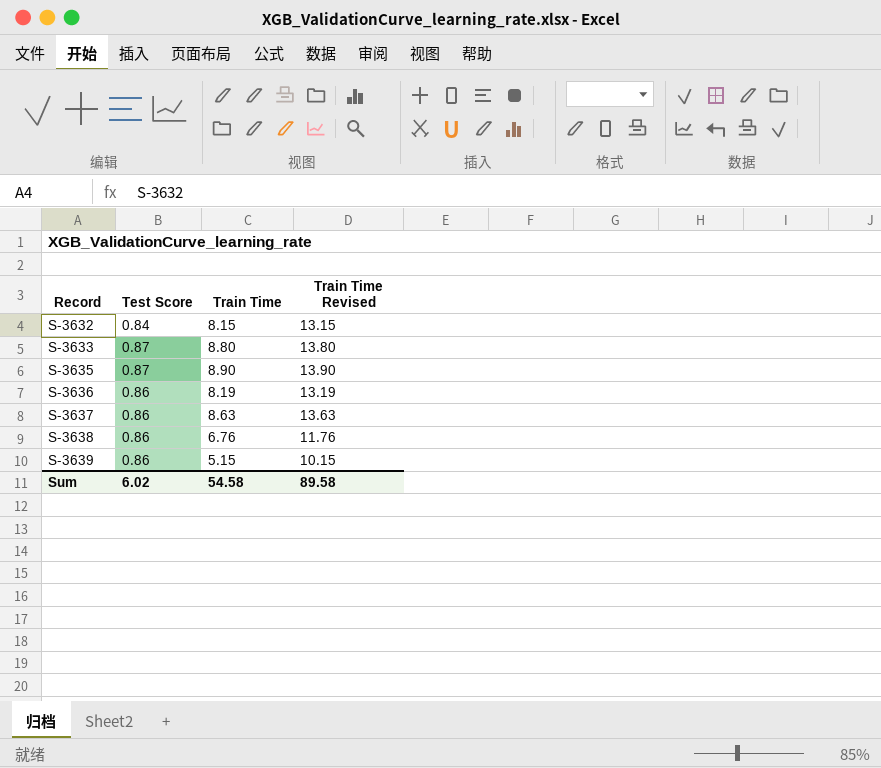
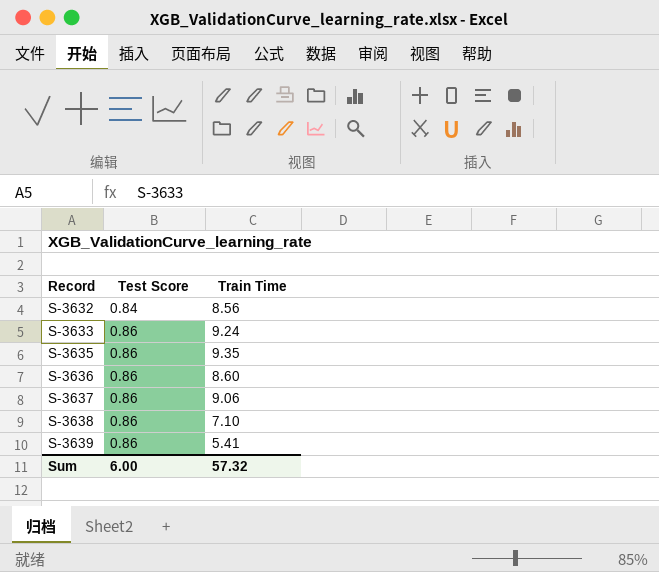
column Train Time Revised | formula: [Train Time] + 5 -> none
S-3632 | Train Time: 8.15 -> 8.56
S-3633 | Test Score: 0.87 -> 0.86
S-3633 | Train Time: 8.80 -> 9.24
S-3635 | Test Score: 0.87 -> 0.86
S-3635 | Train Time: 8.90 -> 9.35
S-3636 | Train Time: 8.19 -> 8.60
S-3637 | Train Time: 8.63 -> 9.06
S-3638 | Train Time: 6.76 -> 7.10
S-3639 | Train Time: 5.15 -> 5.41
Sum | Test Score: 6.02 -> 6.00
Sum | Train Time: 54.58 -> 57.32

